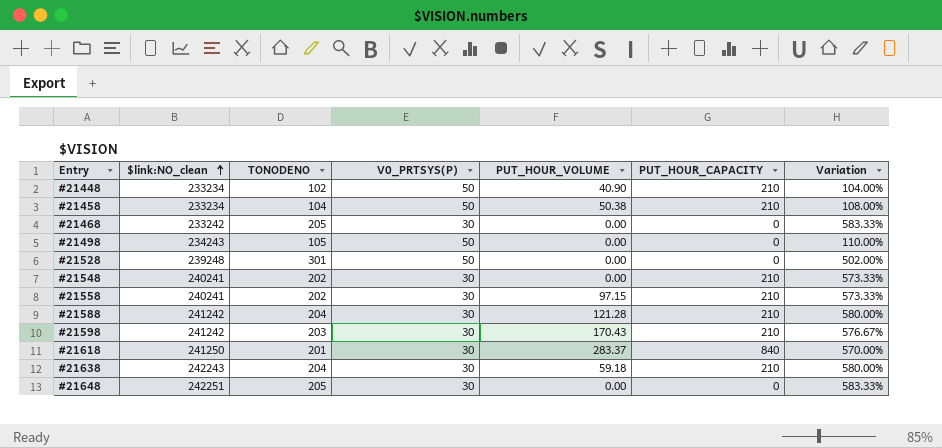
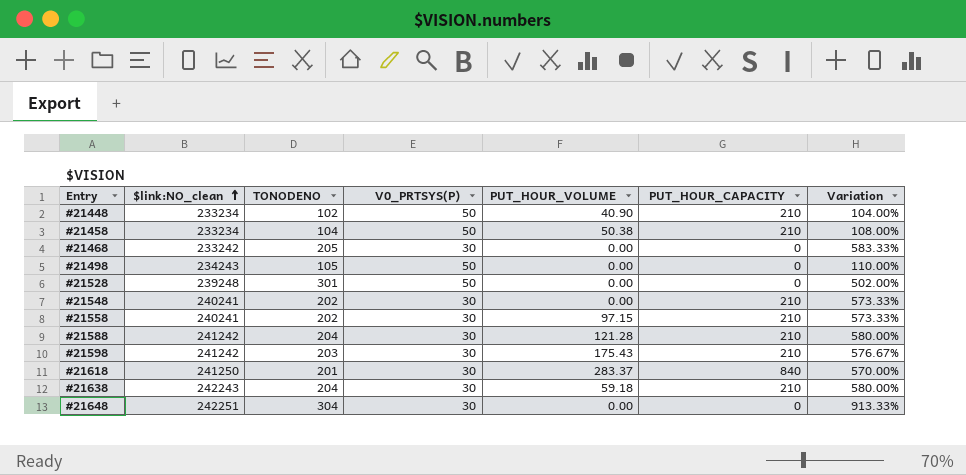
#21598 | PUT_HOUR_VOLUME: 170.43 -> 175.43
#21648 | TONODENO: 205 -> 304
#21648 | Variation: 583.33% -> 913.33%

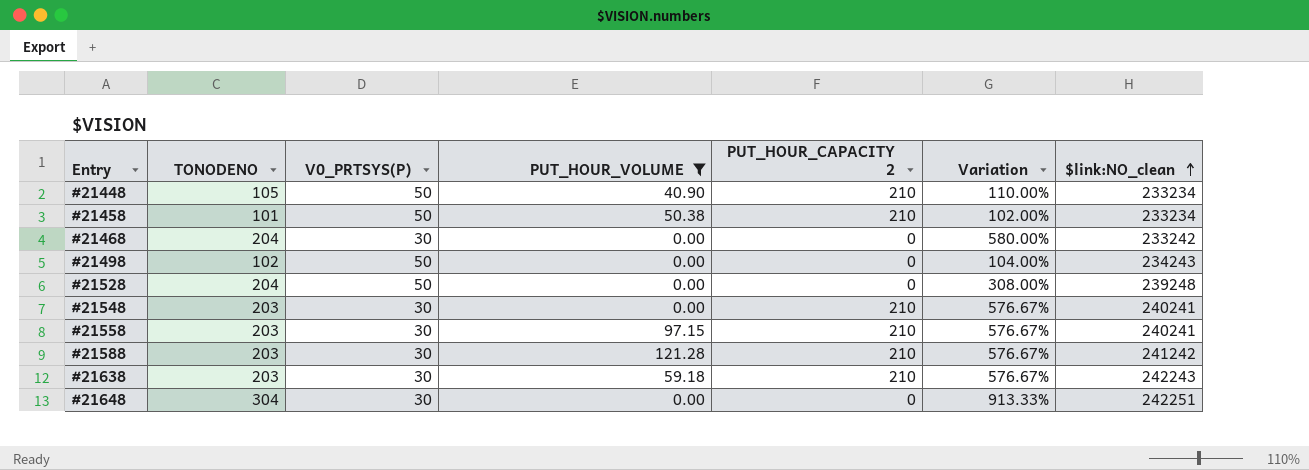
filter: none -> PUT_HOUR_VOLUME <= 121.28
column name: PUT_HOUR_CAPACITY -> PUT_HOUR_CAPACITY 2
column $link:NO_clean | position: 2 -> 7
#21448 | TONODENO: 102 -> 105
#21448 | Variation: 104.00% -> 110.00%
#21458 | TONODENO: 104 -> 101
#21458 | Variation: 108.00% -> 102.00%
#21468 | TONODENO: 205 -> 204
#21468 | Variation: 583.33% -> 580.00%
#21498 | TONODENO: 105 -> 102
#21498 | Variation: 110.00% -> 104.00%
#21528 | TONODENO: 301 -> 204
#21528 | Variation: 502.00% -> 308.00%
#21548 | TONODENO: 202 -> 203
#21548 | Variation: 573.33% -> 576.67%
#21558 | TONODENO: 202 -> 203
#21558 | Variation: 573.33% -> 576.67%
#21588 | TONODENO: 204 -> 203
#21588 | Variation: 580.00% -> 576.67%
#21638 | TONODENO: 204 -> 203
#21638 | Variation: 580.00% -> 576.67%

